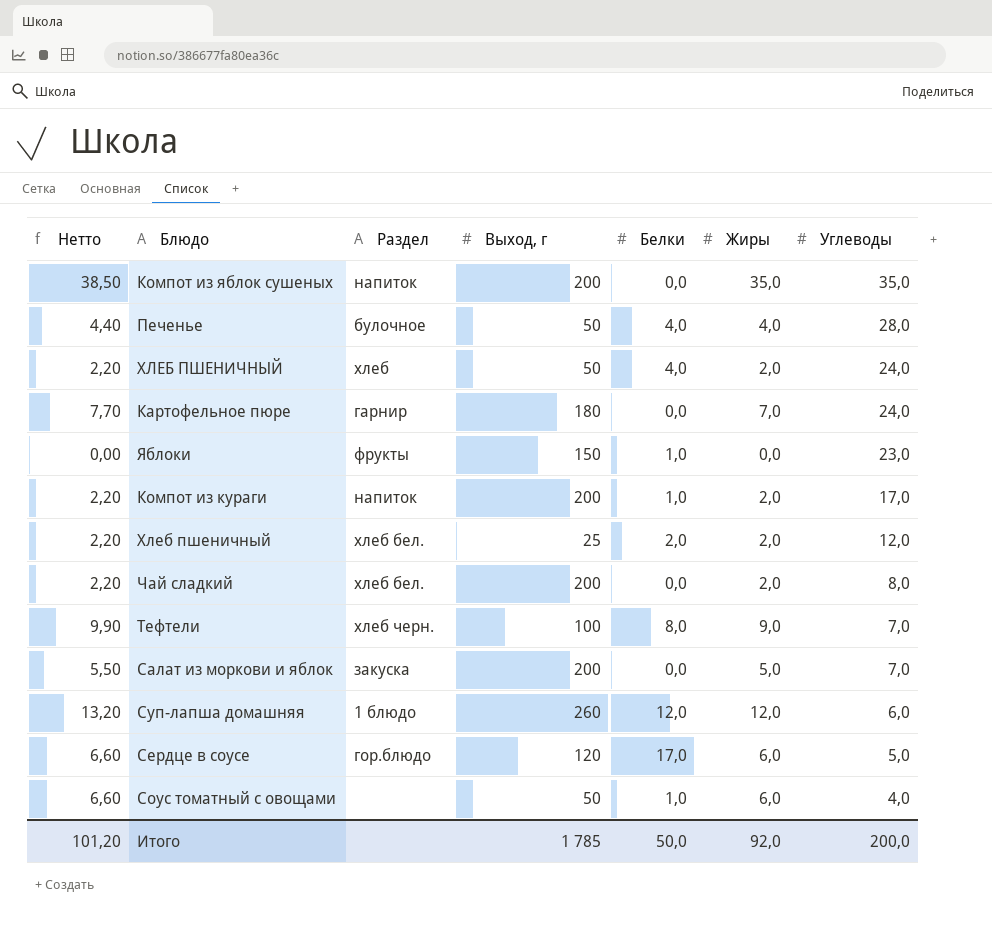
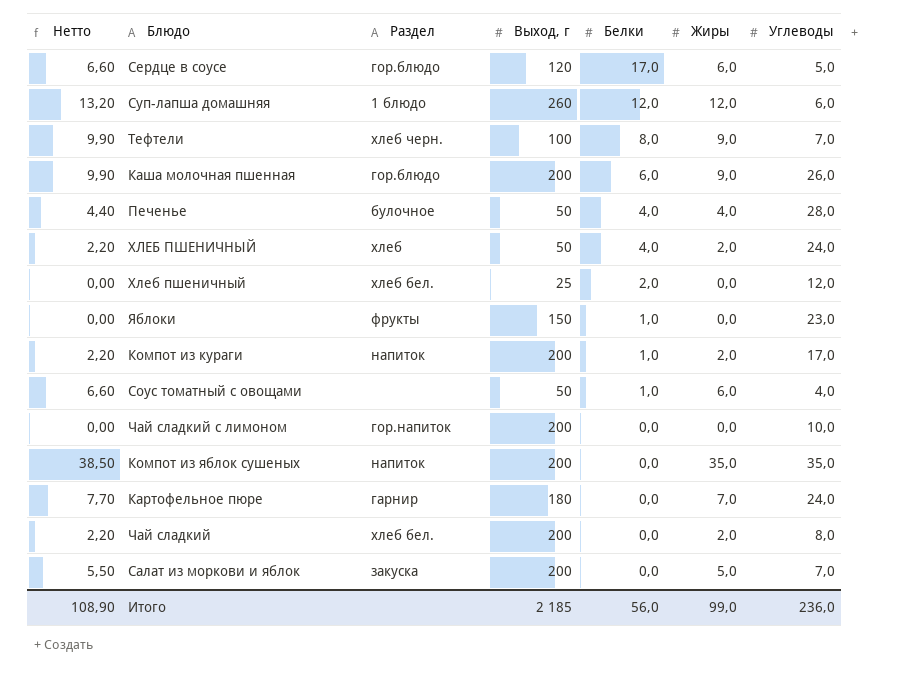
row order: Углеводы descending -> Белки descending
row Каша молочная пшенная: none -> 9,90 | гор.блюдо | 200 | 6,0 | 9,0 | 26,0
Хлеб пшеничный | Нетто: 2,20 -> 0,00
Хлеб пшеничный | Жиры: 2,0 -> 0,0
row Чай сладкий с лимоном: none -> 0,00 | гор.напиток | 200 | 0,0 | 0,0 | 10,0
Итого | Нетто: 101,20 -> 108,90
Итого | Выход, г: 1 785 -> 2 185
Итого | Белки: 50,0 -> 56,0
Итого | Жиры: 92,0 -> 99,0
Итого | Углеводы: 200,0 -> 236,0

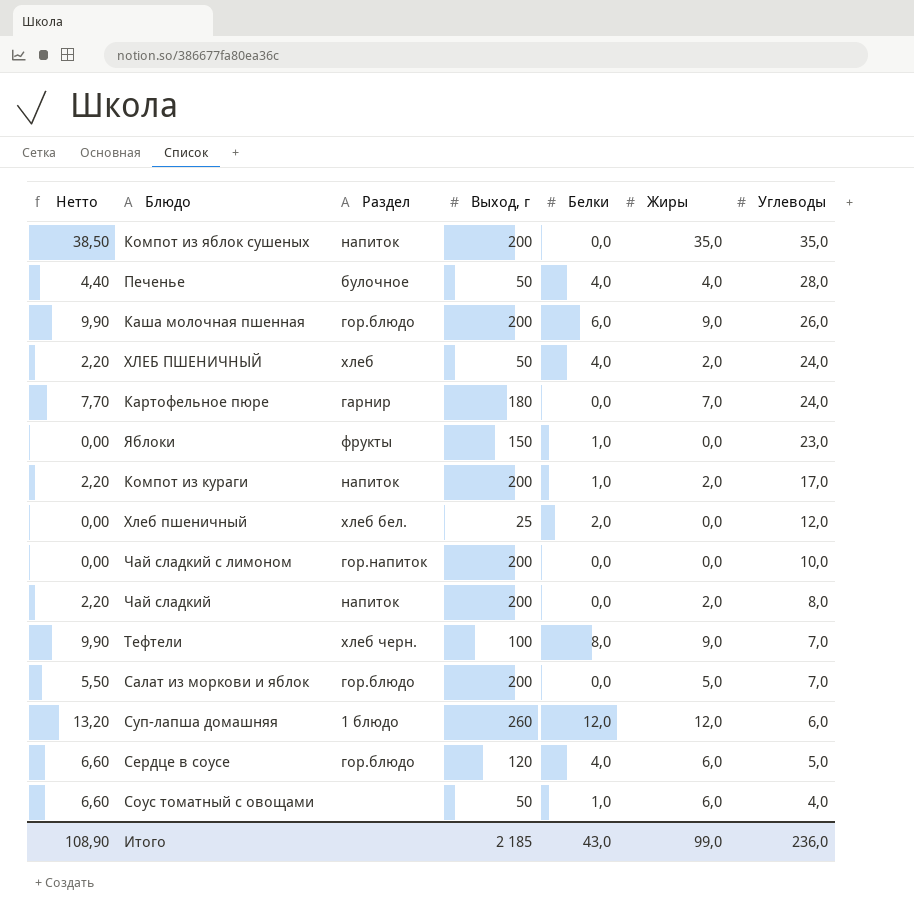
row order: Белки descending -> Углеводы descending
Чай сладкий | Раздел: хлеб бел. -> напиток
Салат из моркови и яблок | Раздел: закуска -> гор.блюдо
Сердце в соусе | Белки: 17,0 -> 4,0
Итого | Белки: 56,0 -> 43,0

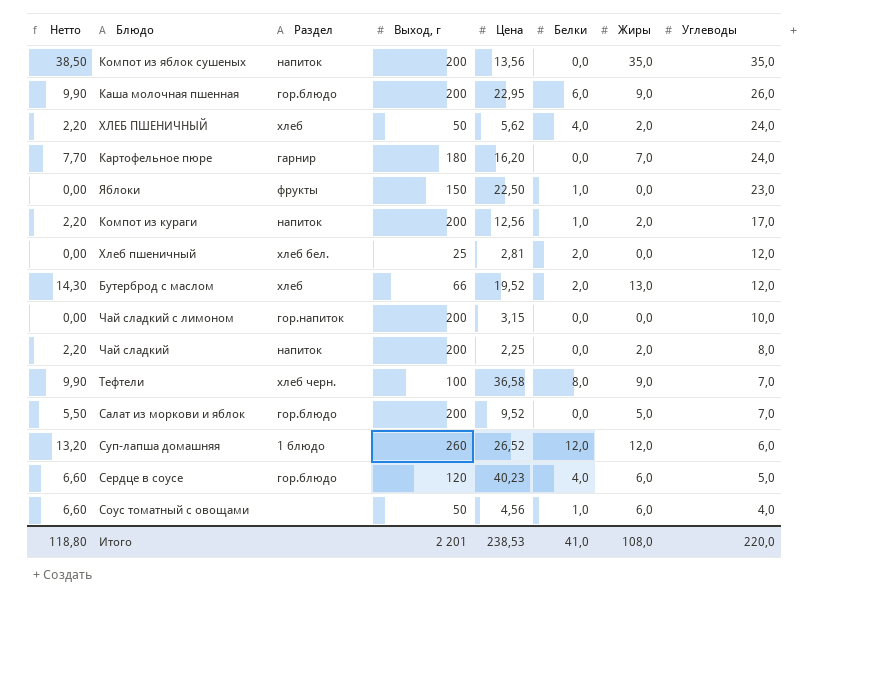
column Цена | position: none -> 5
row Печенье: 4,40 | булочное | 50 | 4,0 | 4,0 | 28,0 -> none
row Бутерброд с маслом: none -> 14,30 | хлеб | 66 | 19,52 | 2,0 | 13,0 | 12,0
Итого | Нетто: 108,90 -> 118,80
Итого | Выход, г: 2 185 -> 2 201
Итого | Белки: 43,0 -> 41,0
Итого | Жиры: 99,0 -> 108,0
Итого | Углеводы: 236,0 -> 220,0

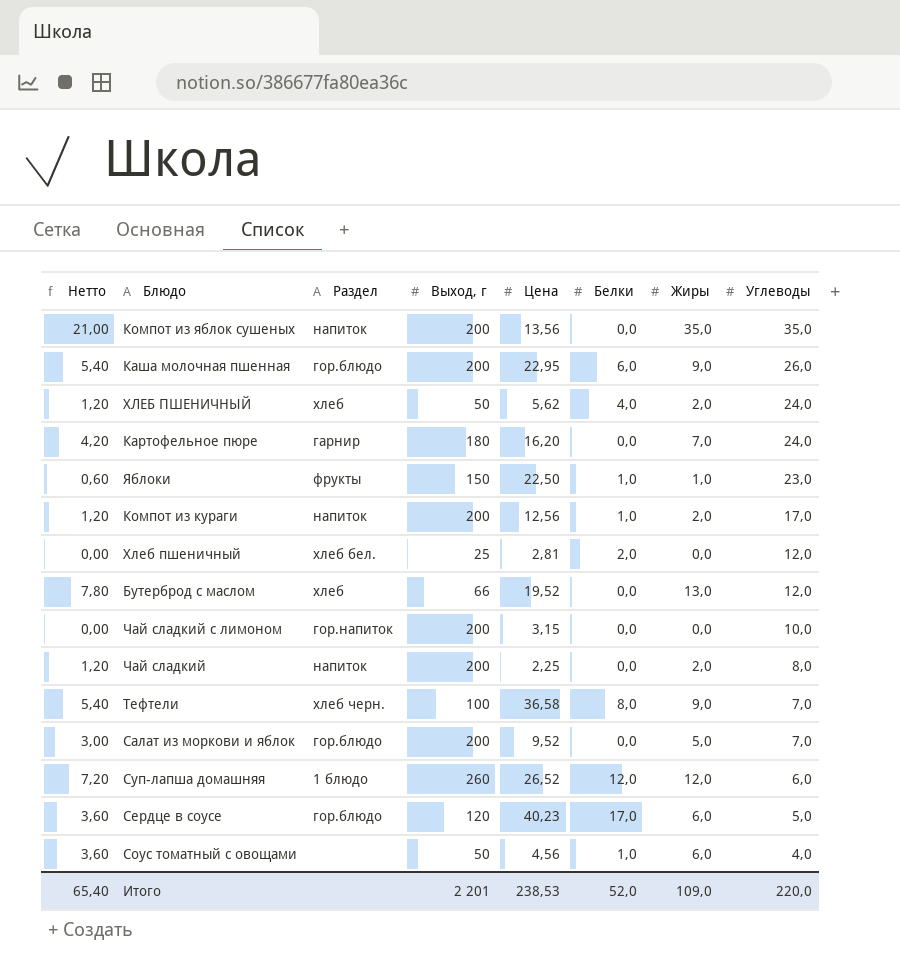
column Нетто | formula: [Жиры] * 1,1 -> [Жиры] * 0,6
Яблоки | Жиры: 0,0 -> 1,0
Бутерброд с маслом | Белки: 2,0 -> 0,0
Сердце в соусе | Белки: 4,0 -> 17,0
Итого | Нетто: 118,80 -> 65,40
Итого | Белки: 41,0 -> 52,0
Итого | Жиры: 108,0 -> 109,0

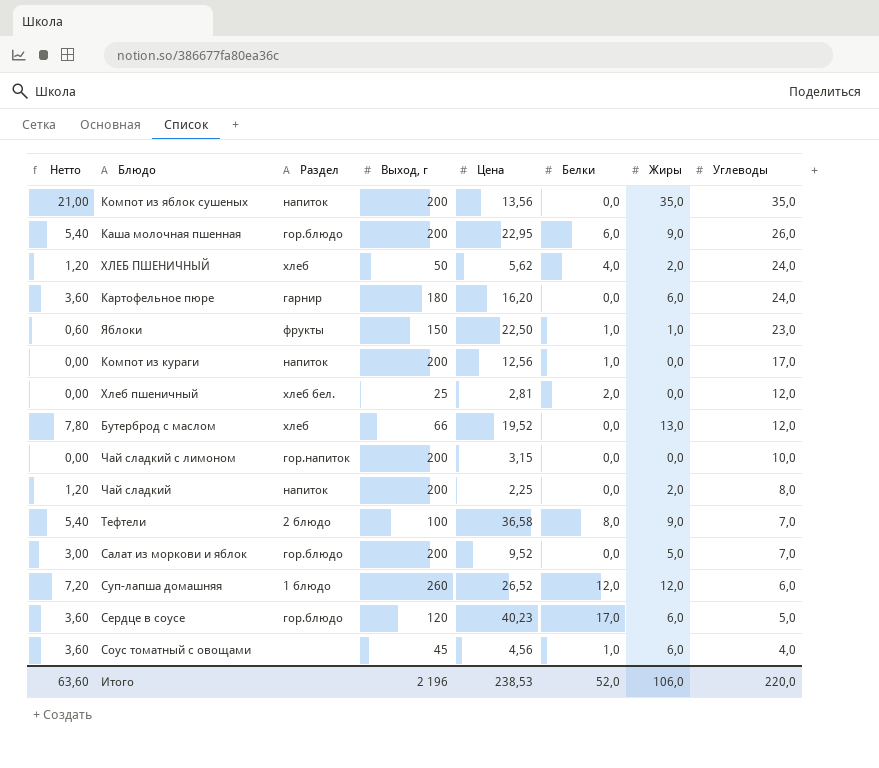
Картофельное пюре | Нетто: 4,20 -> 3,60
Картофельное пюре | Жиры: 7,0 -> 6,0
Компот из кураги | Нетто: 1,20 -> 0,00
Компот из кураги | Жиры: 2,0 -> 0,0
Тефтели | Раздел: хлеб черн. -> 2 блюдо
Соус томатный с овощами | Выход, г: 50 -> 45
Итого | Нетто: 65,40 -> 63,60
Итого | Выход, г: 2 201 -> 2 196
Итого | Жиры: 109,0 -> 106,0

